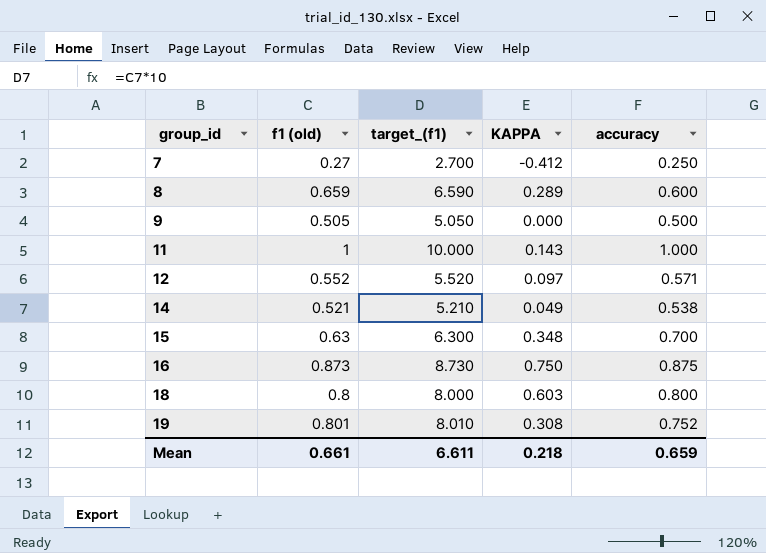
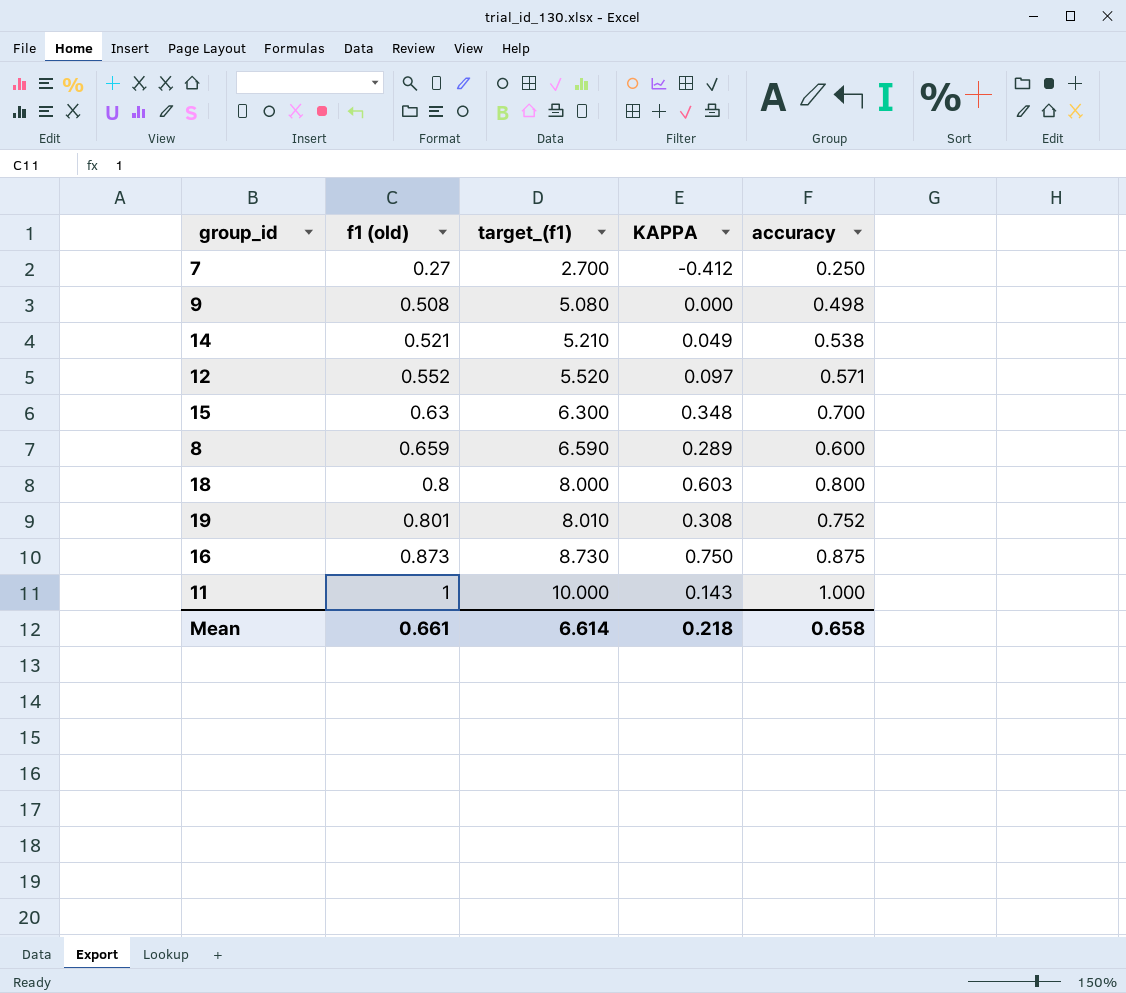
row order: group_id ascending -> f1 (old) ascending
9 | f1 (old): 0.505 -> 0.508
9 | target_(f1): 5.050 -> 5.080
9 | accuracy: 0.500 -> 0.498
Mean | target_(f1): 6.611 -> 6.614
Mean | accuracy: 0.659 -> 0.658

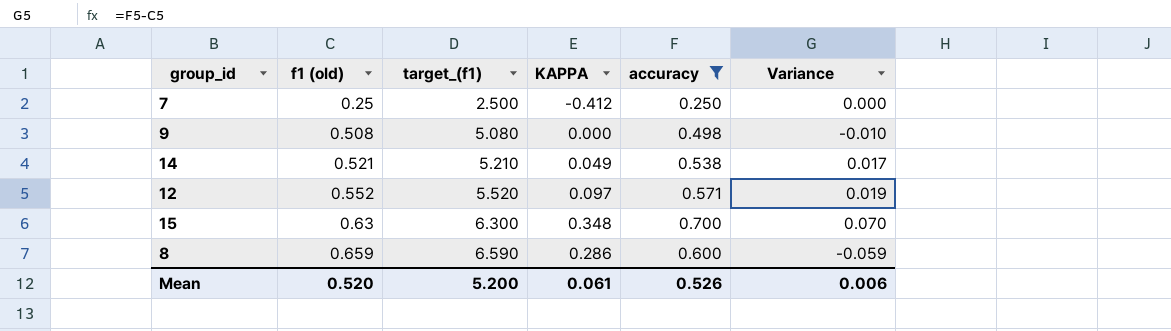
filter: none -> accuracy <= 0.700
column Variance | formula: none -> [accuracy] - [f1 (old)]
7 | f1 (old): 0.27 -> 0.25
7 | target_(f1): 2.700 -> 2.500
8 | KAPPA: 0.289 -> 0.286
Mean | f1 (old): 0.661 -> 0.520
Mean | target_(f1): 6.614 -> 5.200
Mean | KAPPA: 0.218 -> 0.061
Mean | accuracy: 0.658 -> 0.526

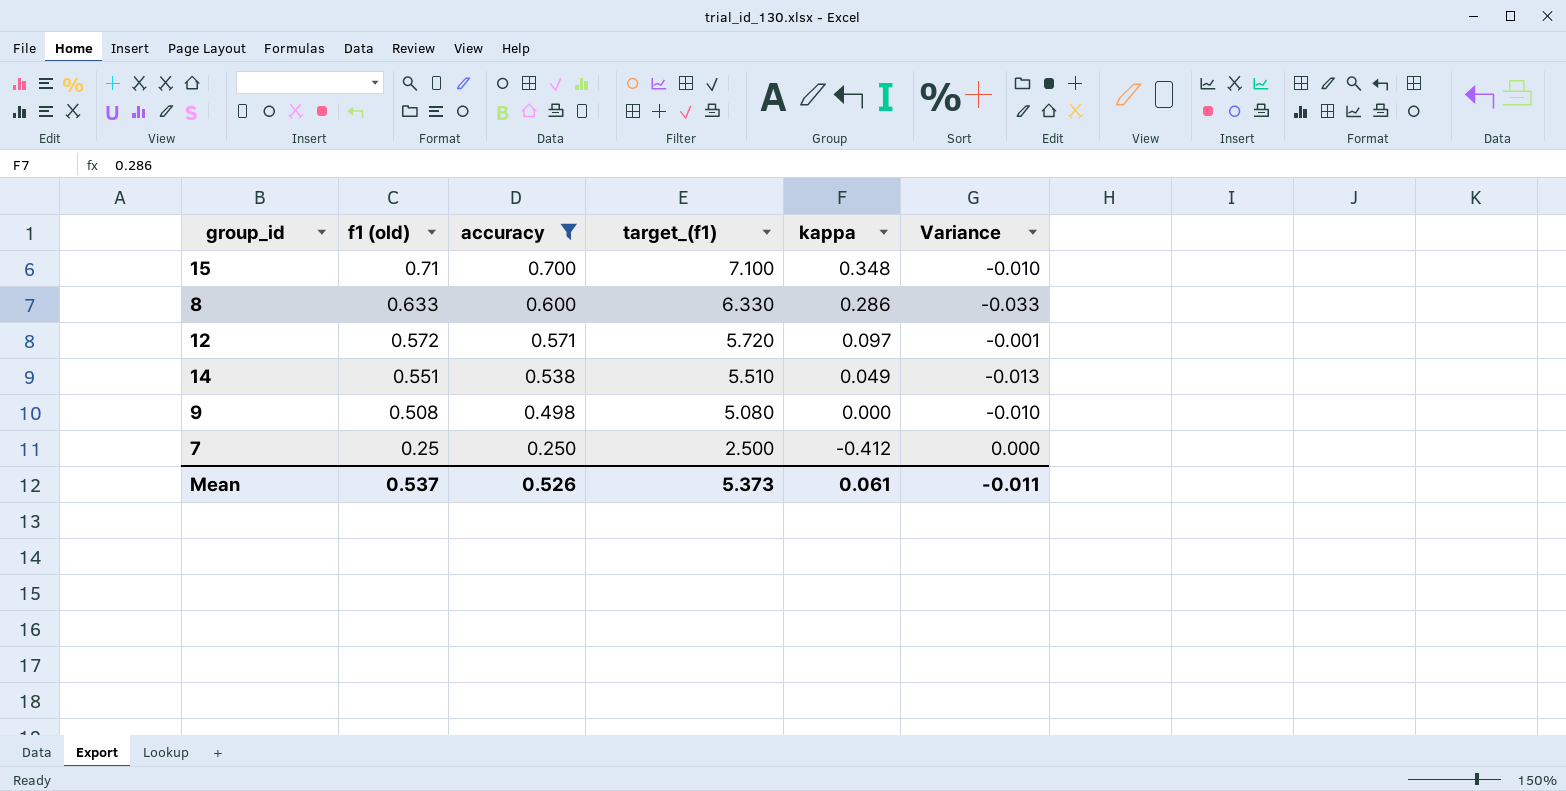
row order: f1 (old) ascending -> f1 (old) descending
column accuracy | position: 5 -> 3
column name: KAPPA -> kappa
15 | f1 (old): 0.63 -> 0.71
15 | target_(f1): 6.300 -> 7.100
15 | Variance: 0.070 -> -0.010
8 | f1 (old): 0.659 -> 0.633
8 | target_(f1): 6.590 -> 6.330
8 | Variance: -0.059 -> -0.033
12 | f1 (old): 0.552 -> 0.572
12 | target_(f1): 5.520 -> 5.720
12 | Variance: 0.019 -> -0.001
14 | f1 (old): 0.521 -> 0.551
14 | target_(f1): 5.210 -> 5.510
14 | Variance: 0.017 -> -0.013
Mean | f1 (old): 0.520 -> 0.537
Mean | target_(f1): 5.200 -> 5.373
Mean | Variance: 0.006 -> -0.011

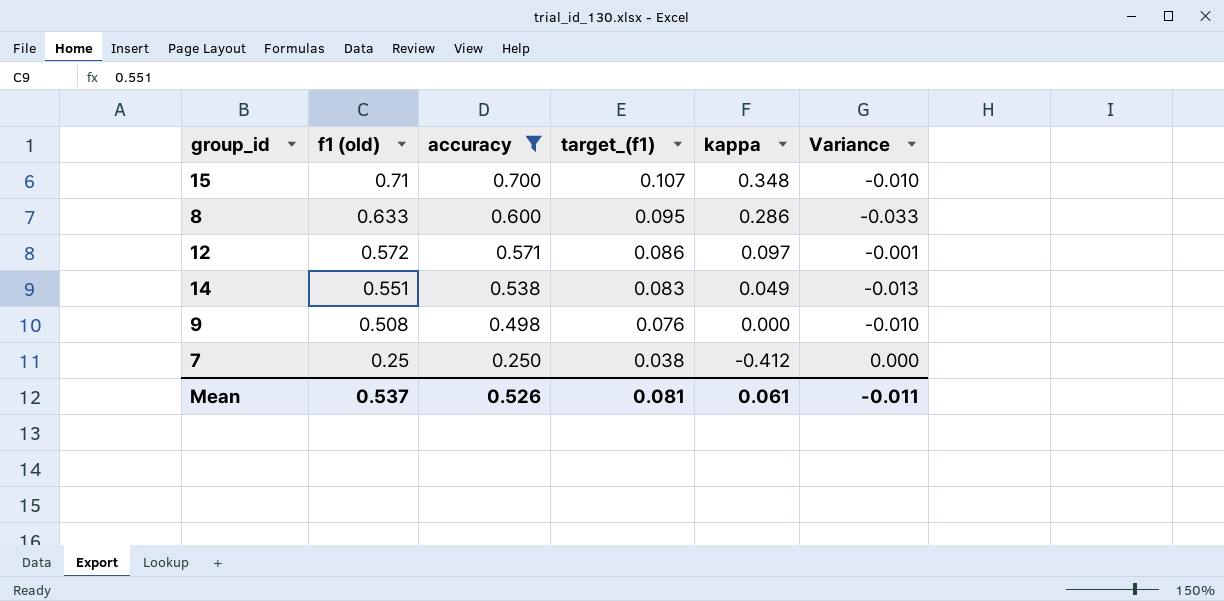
column target_(f1) | formula: [f1 (old)] * 10 -> [f1 (old)] * 0.15
Mean | target_(f1): 5.373 -> 0.081

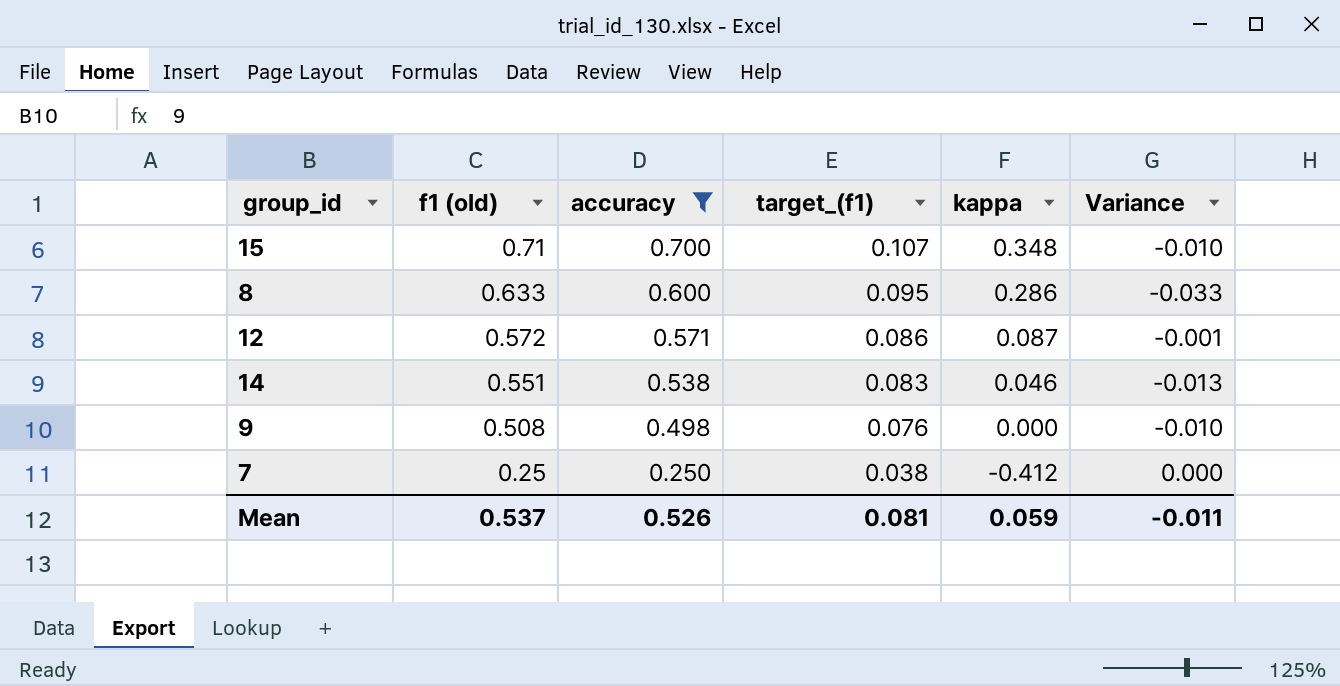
12 | kappa: 0.097 -> 0.087
14 | kappa: 0.049 -> 0.046
Mean | kappa: 0.061 -> 0.059

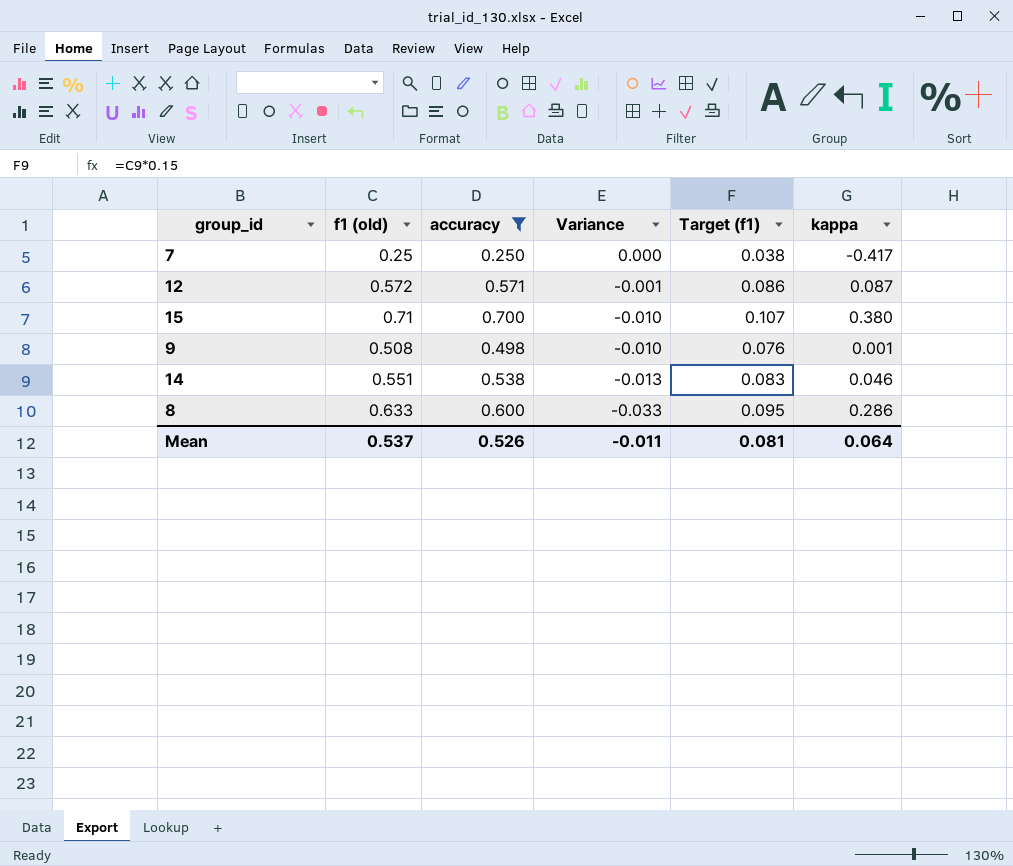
row order: f1 (old) descending -> Variance descending
column Variance | position: 6 -> 4
column name: target_(f1) -> Target (f1)
7 | kappa: -0.412 -> -0.417
15 | kappa: 0.348 -> 0.380
9 | kappa: 0.000 -> 0.001
Mean | kappa: 0.059 -> 0.064

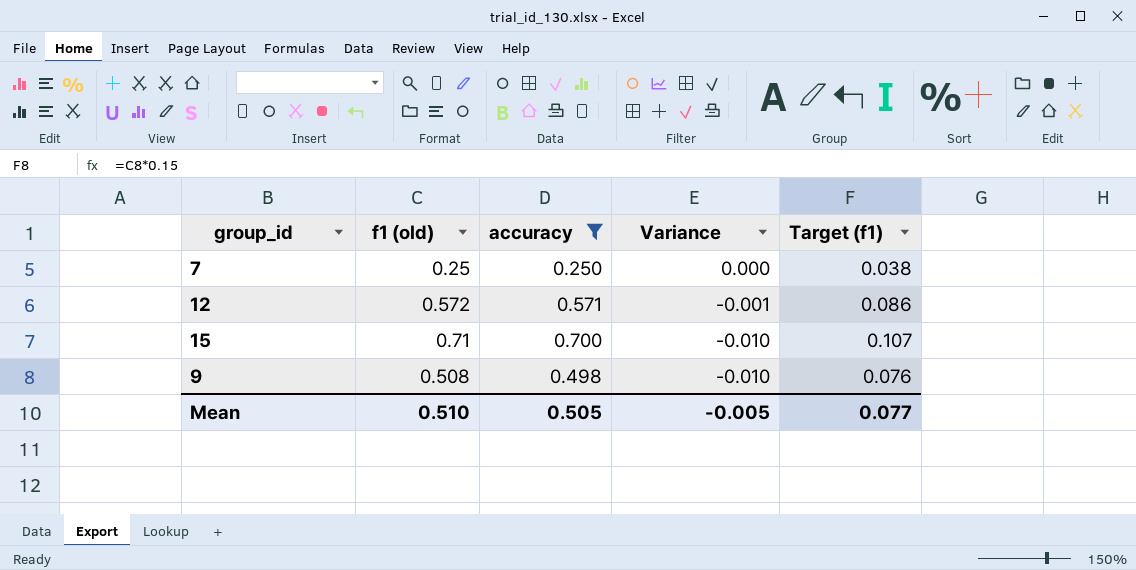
column kappa | position: 6 -> none
row 14: 0.551 | 0.538 | -0.013 | 0.083 | 0.046 -> none
row 8: 0.633 | 0.600 | -0.033 | 0.095 | 0.286 -> none
Mean | f1 (old): 0.537 -> 0.510
Mean | accuracy: 0.526 -> 0.505
Mean | Variance: -0.011 -> -0.005
Mean | Target (f1): 0.081 -> 0.077

